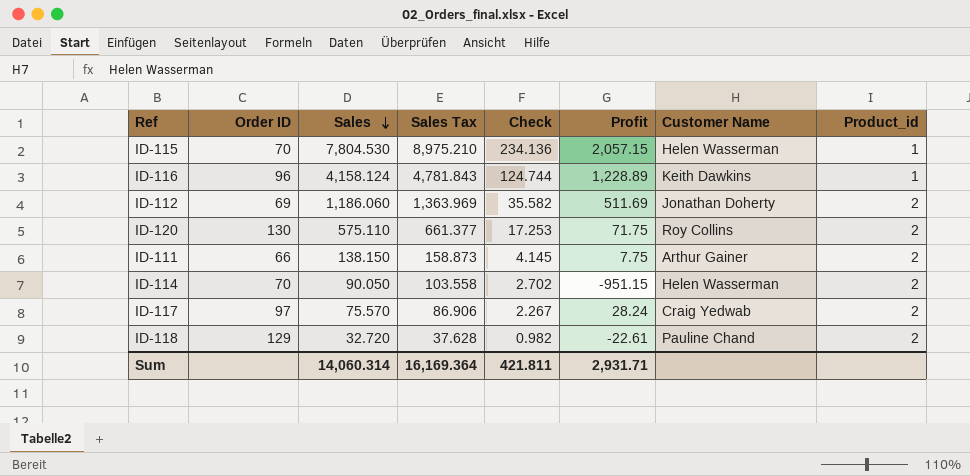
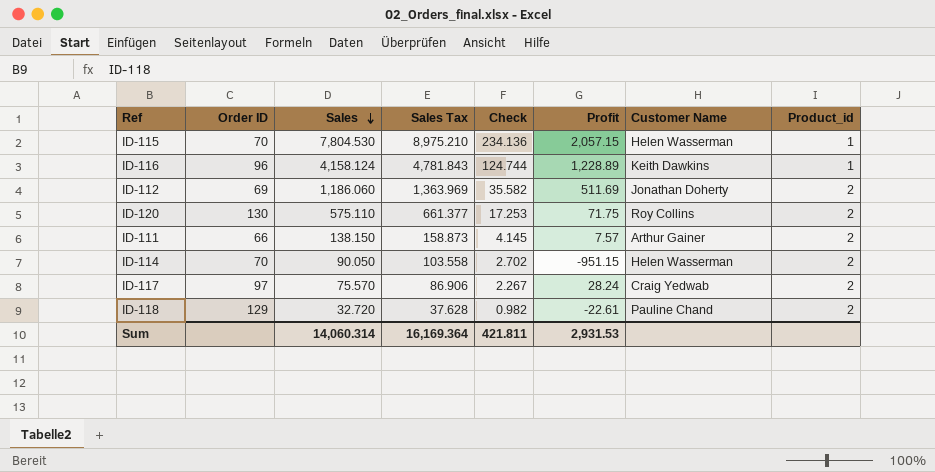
ID-111 | Profit: 7.75 -> 7.57
Sum | Profit: 2,931.71 -> 2,931.53

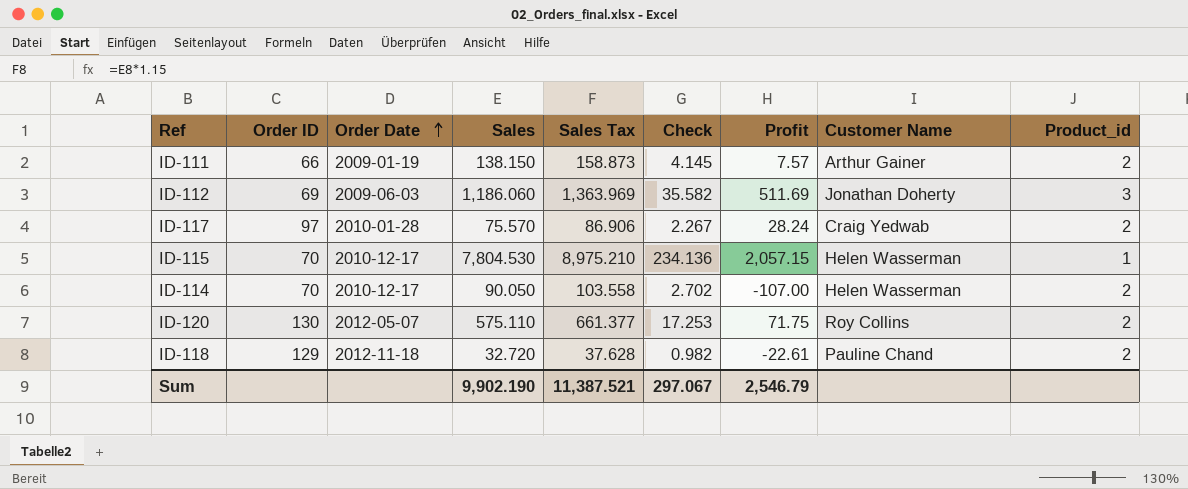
row order: Sales descending -> Order Date ascending
column Order Date | position: none -> 3
row ID-116: 96 | 4,158.124 | 4,781.843 | 124.744 | 1,228.89 | Keith Dawkins | 1 -> none
ID-112 | Product_id: 2 -> 3
ID-114 | Profit: -951.15 -> -107.00
Sum | Sales: 14,060.314 -> 9,902.190
Sum | Sales Tax: 16,169.364 -> 11,387.521
Sum | Check: 421.811 -> 297.067
Sum | Profit: 2,931.53 -> 2,546.79

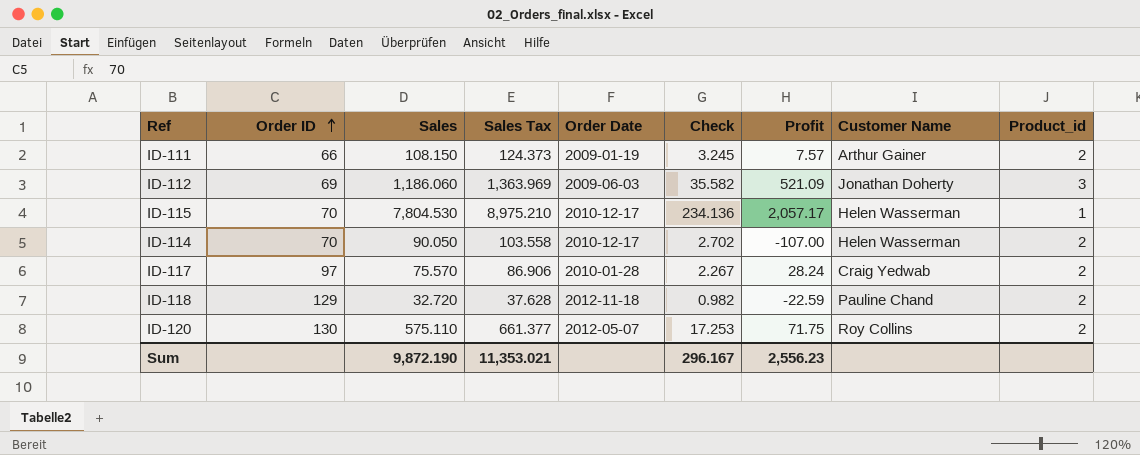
row order: Order Date ascending -> Order ID ascending
column Order Date | position: 3 -> 5
ID-111 | Sales: 138.150 -> 108.150
ID-111 | Sales Tax: 158.873 -> 124.373
ID-111 | Check: 4.145 -> 3.245
ID-112 | Profit: 511.69 -> 521.09
ID-115 | Profit: 2,057.15 -> 2,057.17
ID-118 | Profit: -22.61 -> -22.59
Sum | Sales: 9,902.190 -> 9,872.190
Sum | Sales Tax: 11,387.521 -> 11,353.021
Sum | Check: 297.067 -> 296.167
Sum | Profit: 2,546.79 -> 2,556.23

